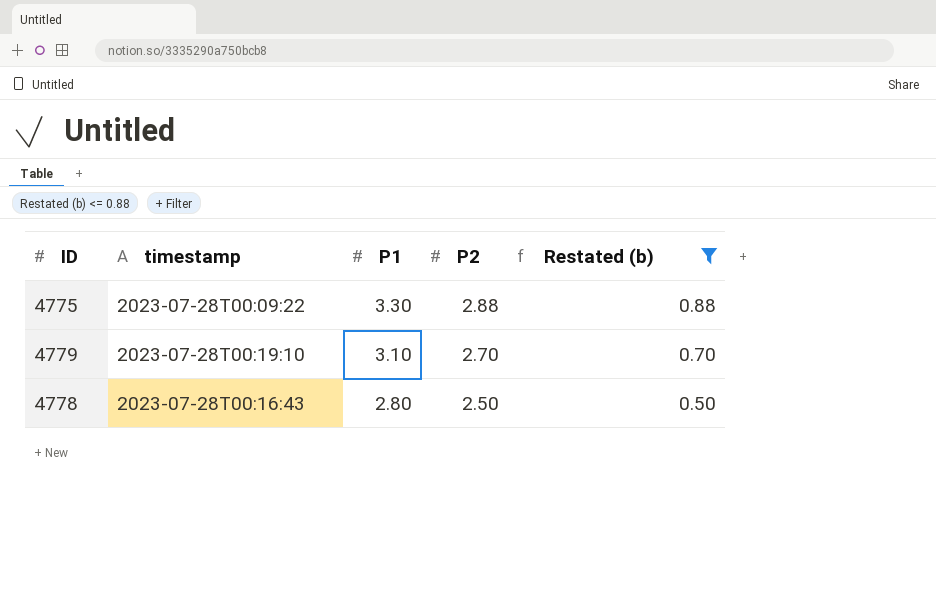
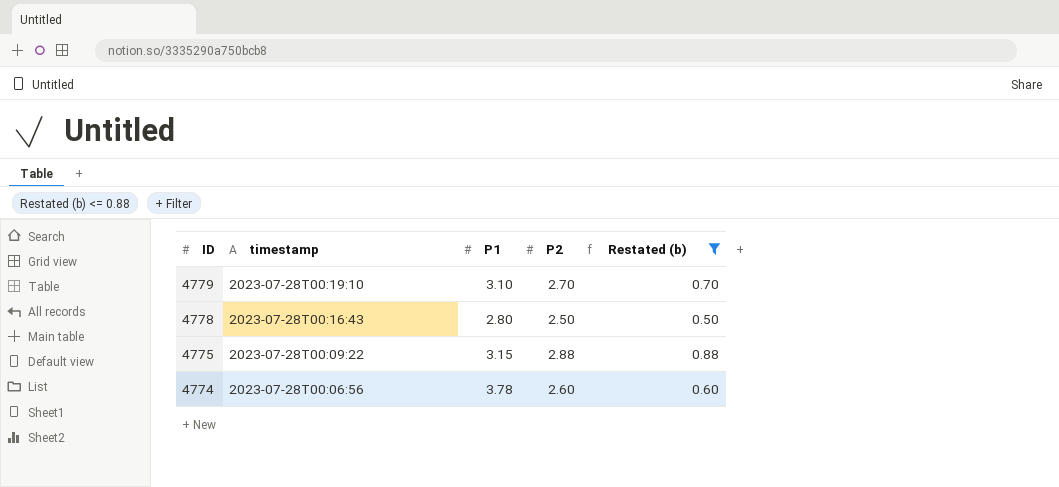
row order: P1 descending -> ID descending
4775 | P1: 3.30 -> 3.15
row 4774: none -> 2023-07-28T00:06:56 | 3.78 | 2.60 | 0.60

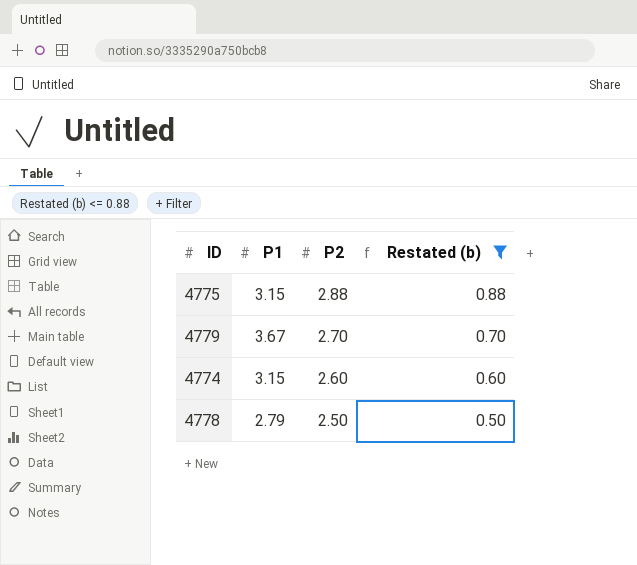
row order: ID descending -> P2 descending
column timestamp | position: 2 -> none
4779 | P1: 3.10 -> 3.67
4774 | P1: 3.78 -> 3.15
4778 | P1: 2.80 -> 2.79

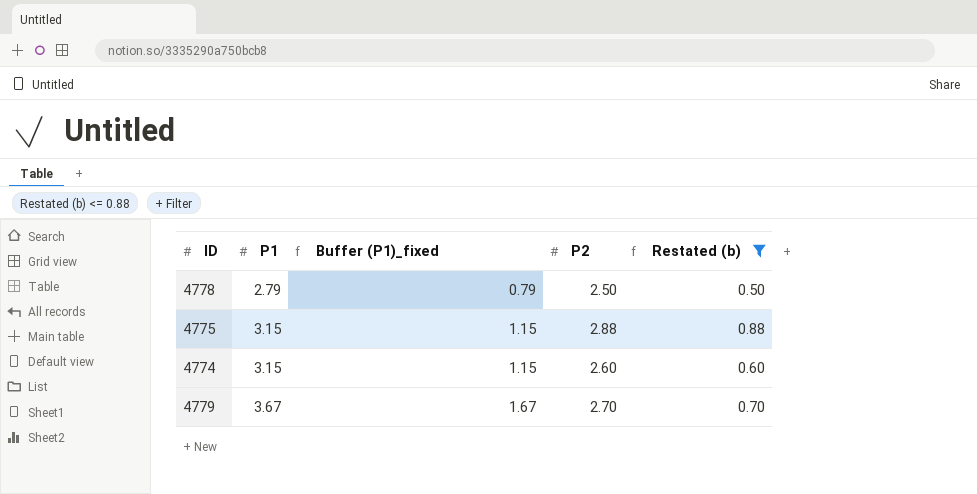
row order: P2 descending -> P1 ascending
column Buffer (P1)_fixed | formula: none -> [P1] - 2

